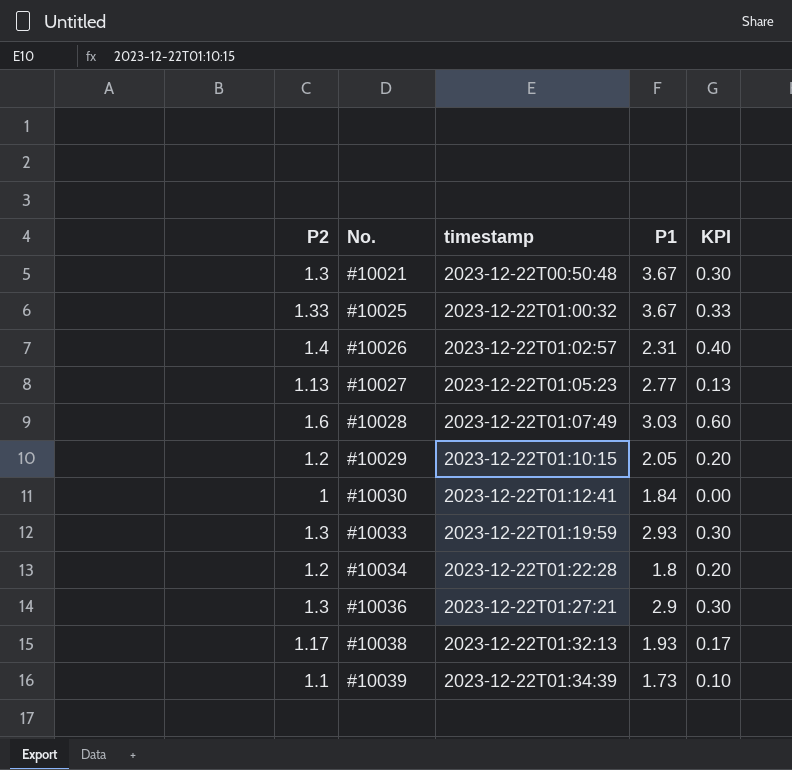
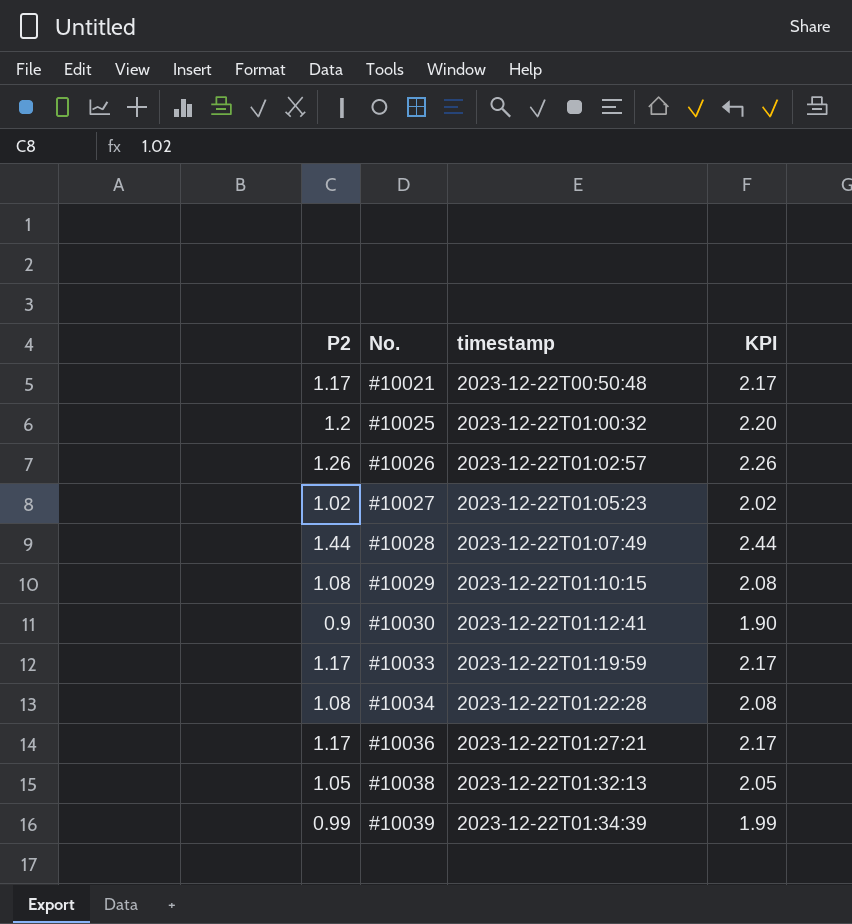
column P1 | position: 4 -> none
column KPI | formula: [P2] - 1 -> [P2] + 1
#10021 | P2: 1.3 -> 1.17
#10025 | P2: 1.33 -> 1.2
#10026 | P2: 1.4 -> 1.26
#10027 | P2: 1.13 -> 1.02
#10028 | P2: 1.6 -> 1.44
#10029 | P2: 1.2 -> 1.08
#10030 | P2: 1 -> 0.9
#10033 | P2: 1.3 -> 1.17
#10034 | P2: 1.2 -> 1.08
#10036 | P2: 1.3 -> 1.17
#10038 | P2: 1.17 -> 1.05
#10039 | P2: 1.1 -> 0.99

